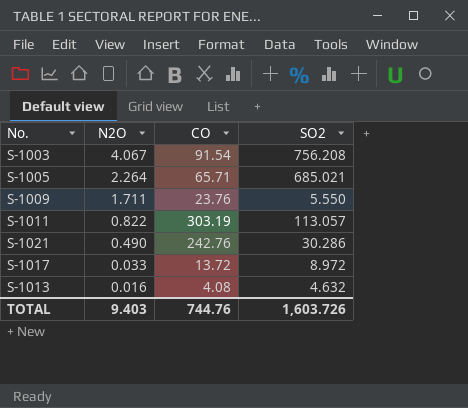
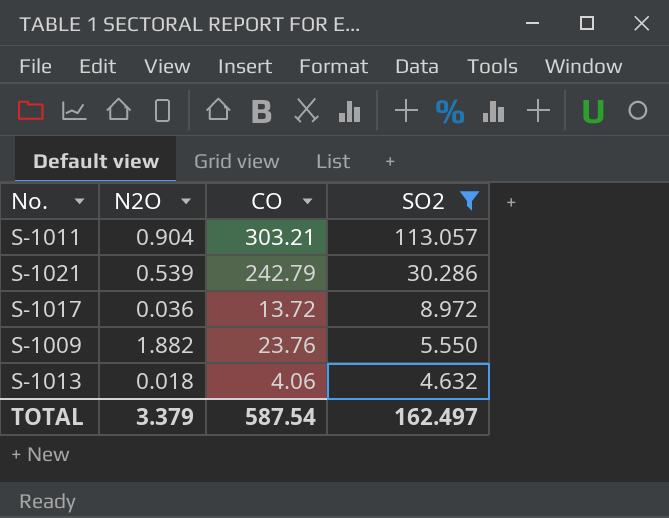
filter: none -> SO2 <= 113.057
row order: N2O descending -> SO2 descending
S-1011 | N2O: 0.822 -> 0.904
S-1011 | CO: 303.19 -> 303.21
S-1021 | N2O: 0.490 -> 0.539
S-1021 | CO: 242.76 -> 242.79
S-1017 | N2O: 0.033 -> 0.036
S-1009 | N2O: 1.711 -> 1.882
S-1013 | N2O: 0.016 -> 0.018
S-1013 | CO: 4.08 -> 4.06
TOTAL | N2O: 9.403 -> 3.379
TOTAL | CO: 744.76 -> 587.54
TOTAL | SO2: 1,603.726 -> 162.497

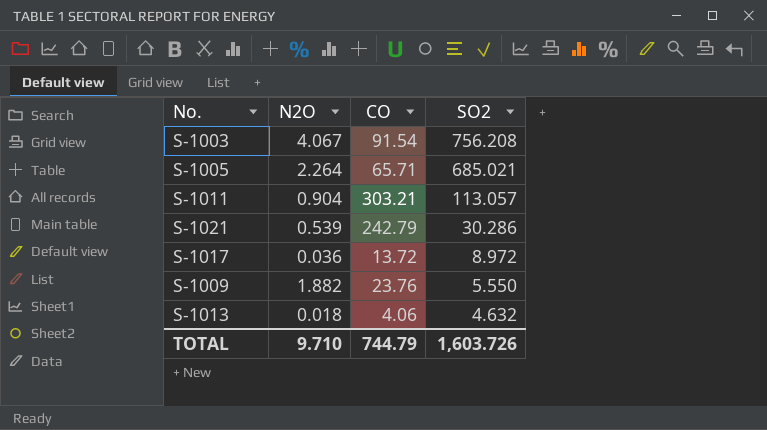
filter: SO2 <= 113.057 -> none
TOTAL | N2O: 3.379 -> 9.710
TOTAL | CO: 587.54 -> 744.79
TOTAL | SO2: 162.497 -> 1,603.726

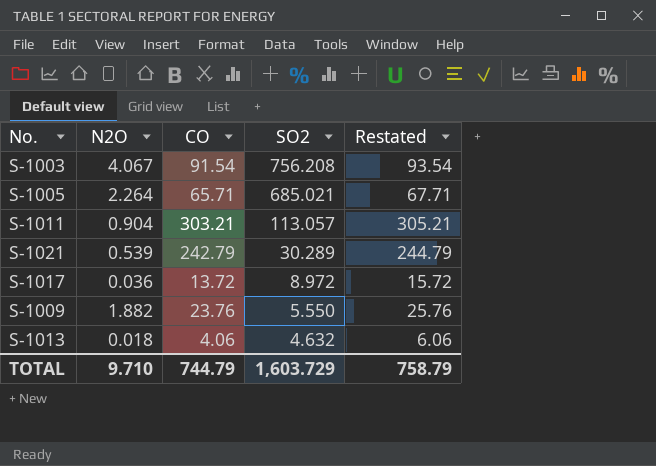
column Restated | formula: none -> [CO] + 2
S-1021 | SO2: 30.286 -> 30.289
TOTAL | SO2: 1,603.726 -> 1,603.729

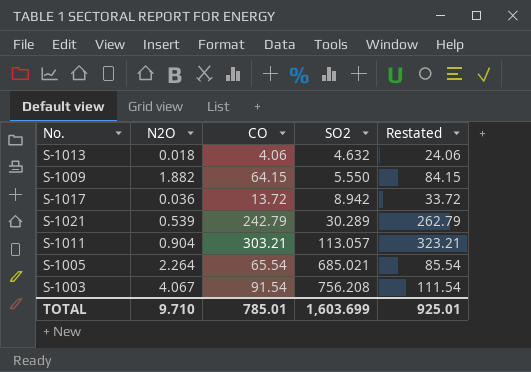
row order: SO2 descending -> SO2 ascending
column Restated | formula: [CO] + 2 -> [CO] + 20
S-1009 | CO: 23.76 -> 64.15
S-1017 | SO2: 8.972 -> 8.942
S-1005 | CO: 65.71 -> 65.54
TOTAL | CO: 744.79 -> 785.01
TOTAL | SO2: 1,603.729 -> 1,603.699
TOTAL | Restated: 758.79 -> 925.01

